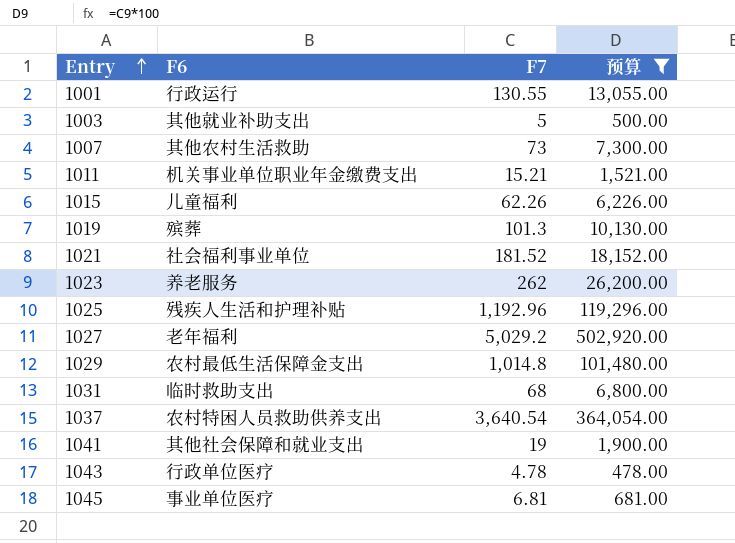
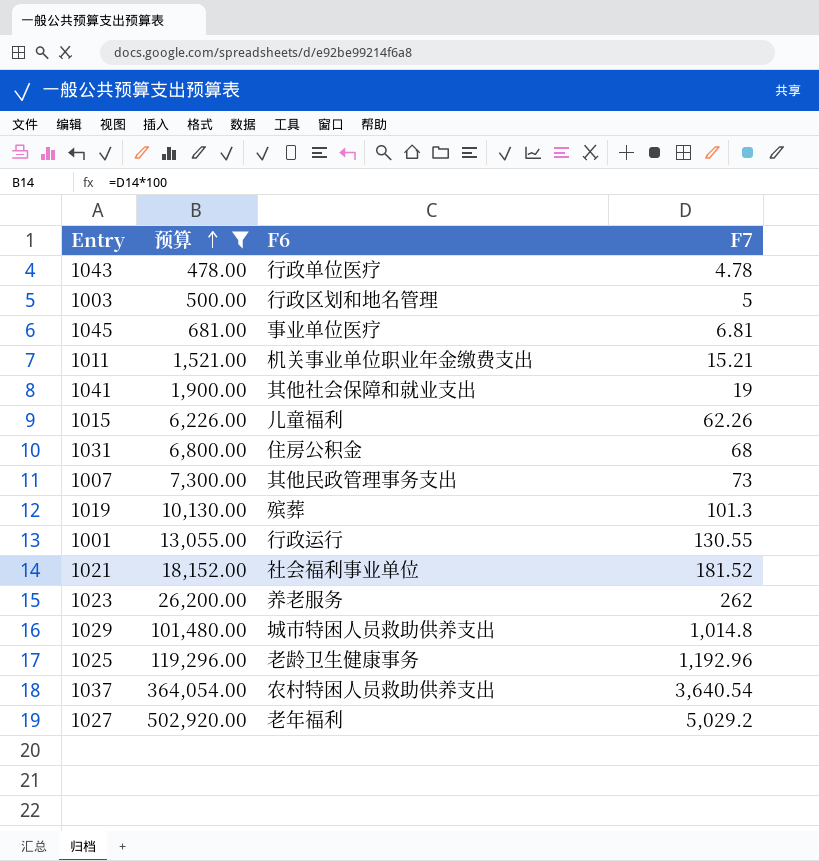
row order: Entry ascending -> 预算 ascending
column 预算 | position: 4 -> 2
1003 | F6: 其他就业补助支出 -> 行政区划和地名管理
1031 | F6: 临时救助支出 -> 住房公积金
1007 | F6: 其他农村生活救助 -> 其他民政管理事务支出
1029 | F6: 农村最低生活保障金支出 -> 城市特困人员救助供养支出
1025 | F6: 残疾人生活和护理补贴 -> 老龄卫生健康事务

